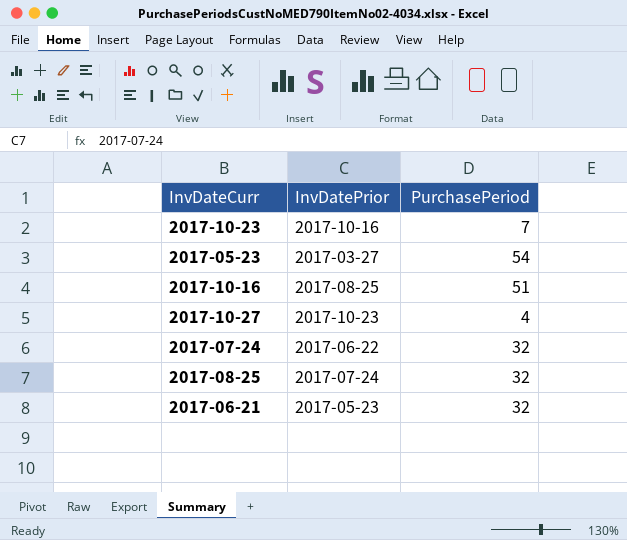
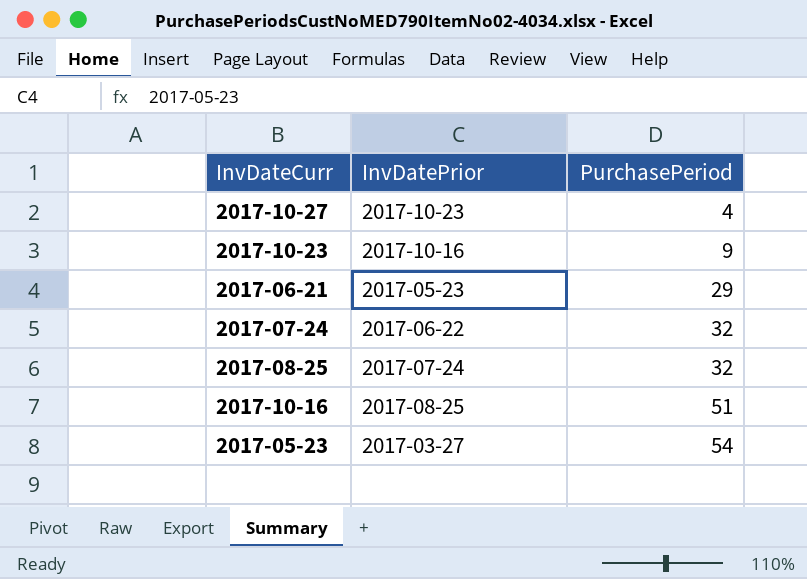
row order: none -> PurchasePeriod ascending
2017-10-23 | PurchasePeriod: 7 -> 9
2017-06-21 | PurchasePeriod: 32 -> 29

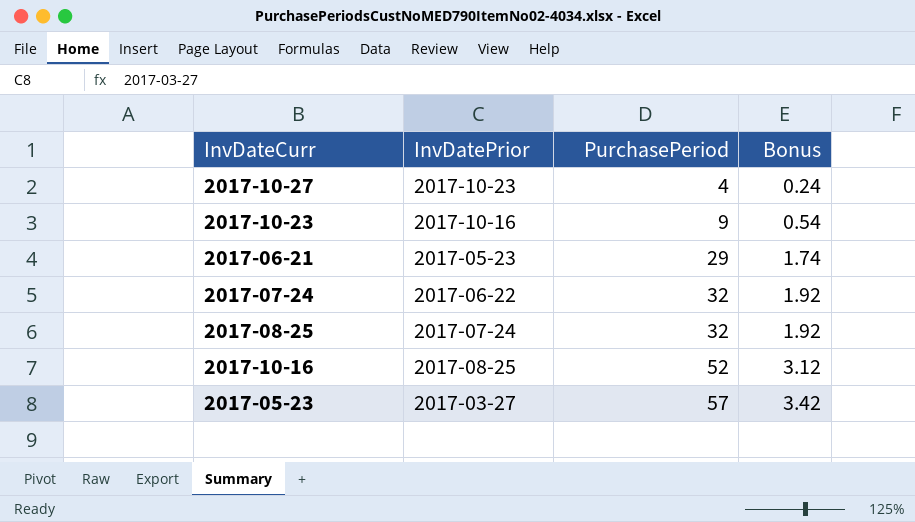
column Bonus | formula: none -> [PurchasePeriod] * 0.06
2017-10-16 | PurchasePeriod: 51 -> 52
2017-05-23 | PurchasePeriod: 54 -> 57

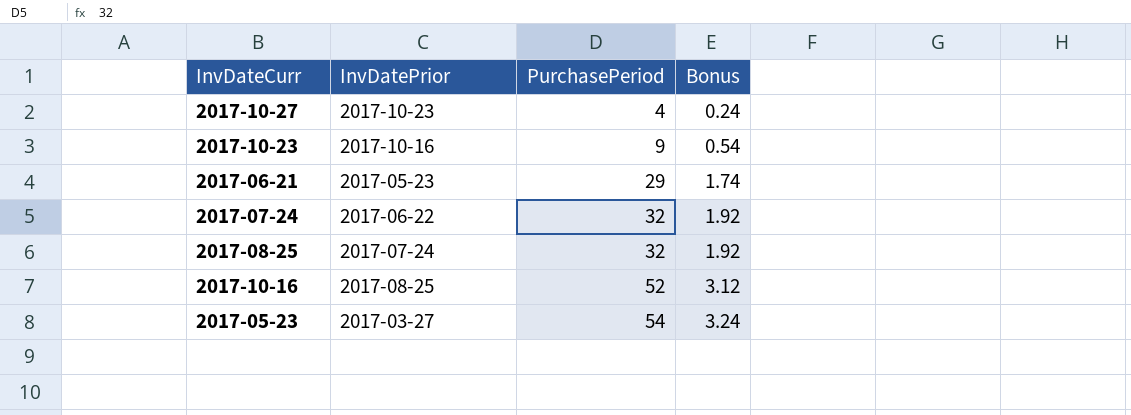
2017-05-23 | PurchasePeriod: 57 -> 54
2017-05-23 | Bonus: 3.42 -> 3.24

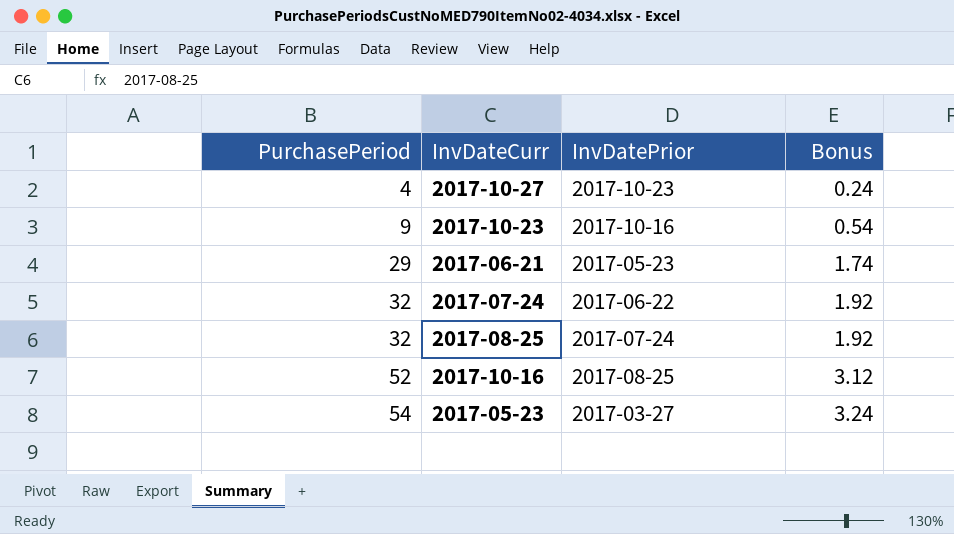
column PurchasePeriod | position: 3 -> 1

